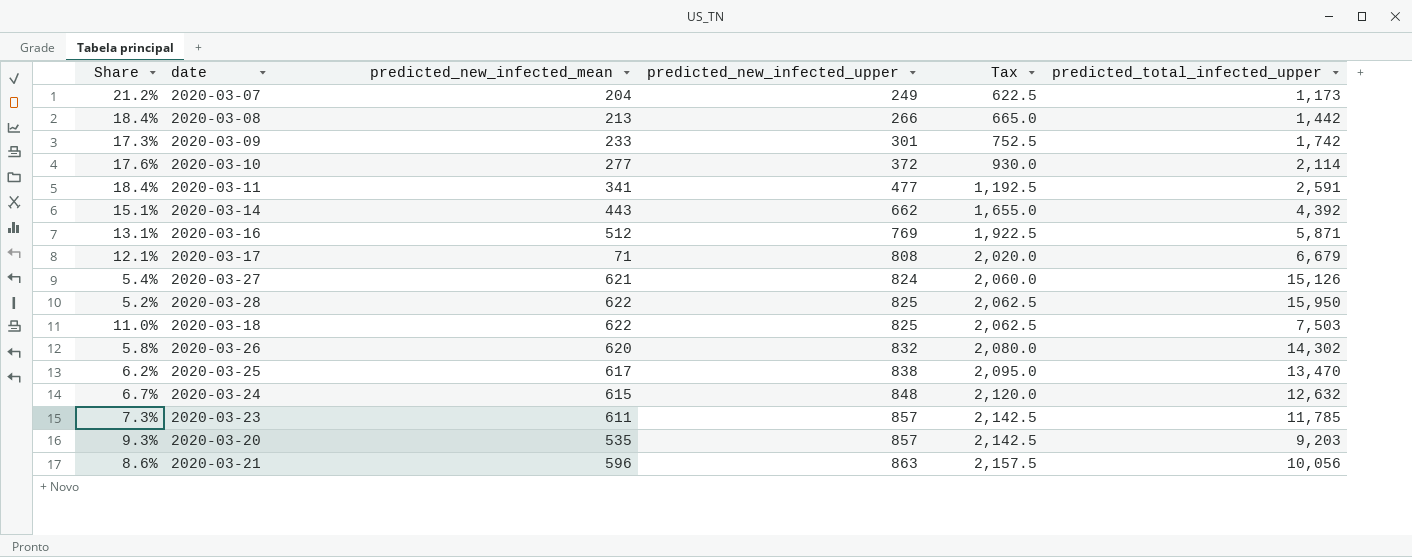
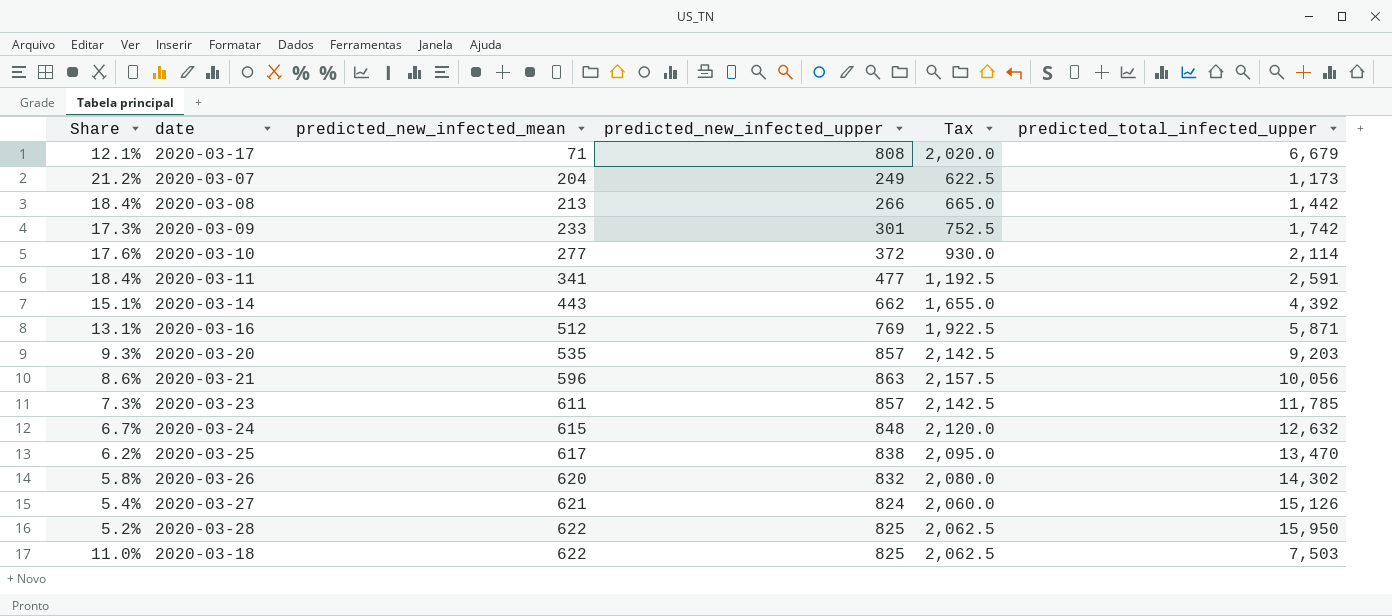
row order: predicted_new_infected_upper ascending -> predicted_new_infected_mean ascending

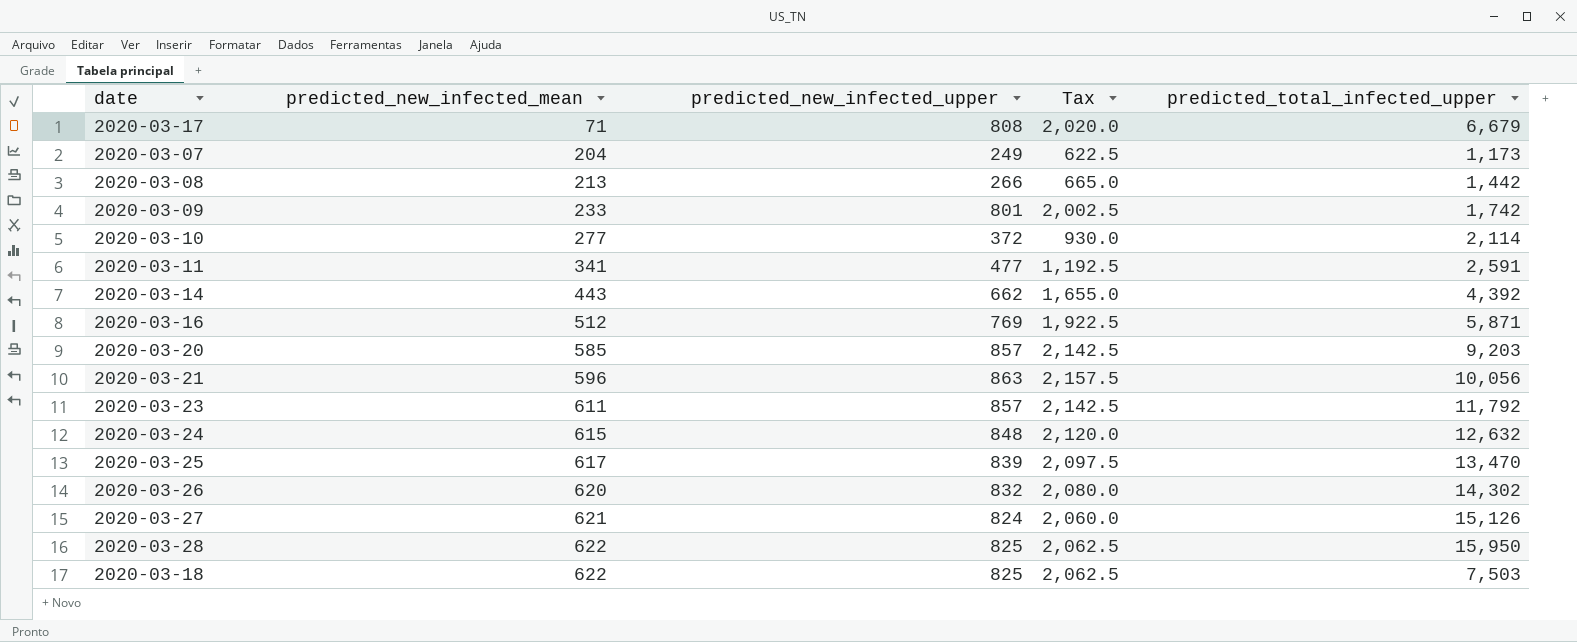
column Share | formula: [predicted_new_infected_upper] / [predicted_total_infected_upper] -> none
2020-03-09 | predicted_new_infected_upper: 301 -> 801
2020-03-09 | Tax: 752.5 -> 2,002.5
2020-03-20 | predicted_new_infected_mean: 535 -> 585
2020-03-23 | predicted_total_infected_upper: 11,785 -> 11,792
2020-03-25 | predicted_new_infected_upper: 838 -> 839
2020-03-25 | Tax: 2,095.0 -> 2,097.5

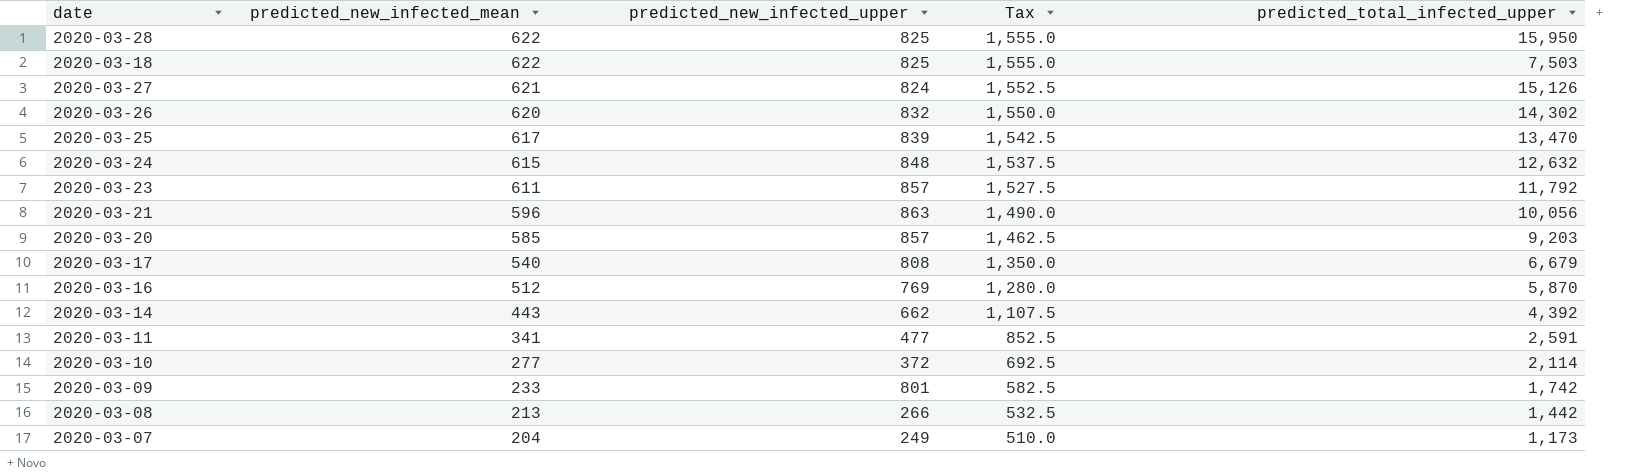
row order: predicted_new_infected_mean ascending -> predicted_new_infected_mean descending
column Tax | formula: [predicted_new_infected_upper] * 2.5 -> [predicted_new_infected_mean] * 2.5
2020-03-17 | predicted_new_infected_mean: 71 -> 540
2020-03-16 | predicted_total_infected_upper: 5,871 -> 5,870

